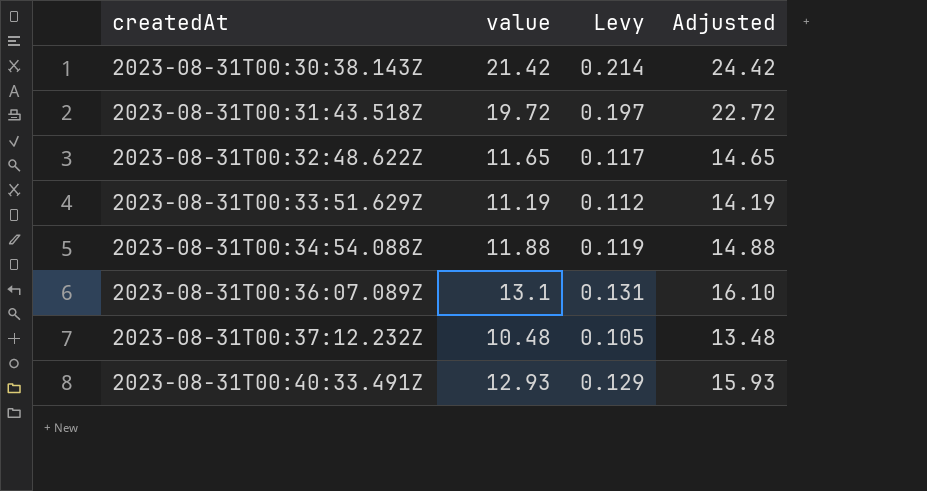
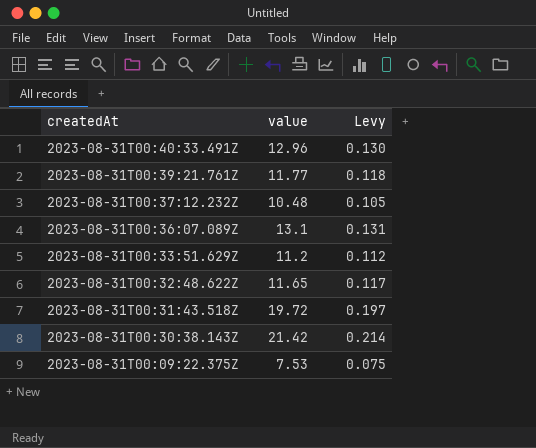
row order: createdAt ascending -> createdAt descending
column Adjusted | formula: [value] + 3 -> none
row 2023-08-31T00:34:54.088Z: 11.88 | 0.119 | 14.88 -> none
2023-08-31T00:40:33.491Z | value: 12.93 -> 12.96
2023-08-31T00:40:33.491Z | Levy: 0.129 -> 0.130
row 2023-08-31T00:39:21.761Z: none -> 11.77 | 0.118
2023-08-31T00:33:51.629Z | value: 11.19 -> 11.2
row 2023-08-31T00:09:22.375Z: none -> 7.53 | 0.075

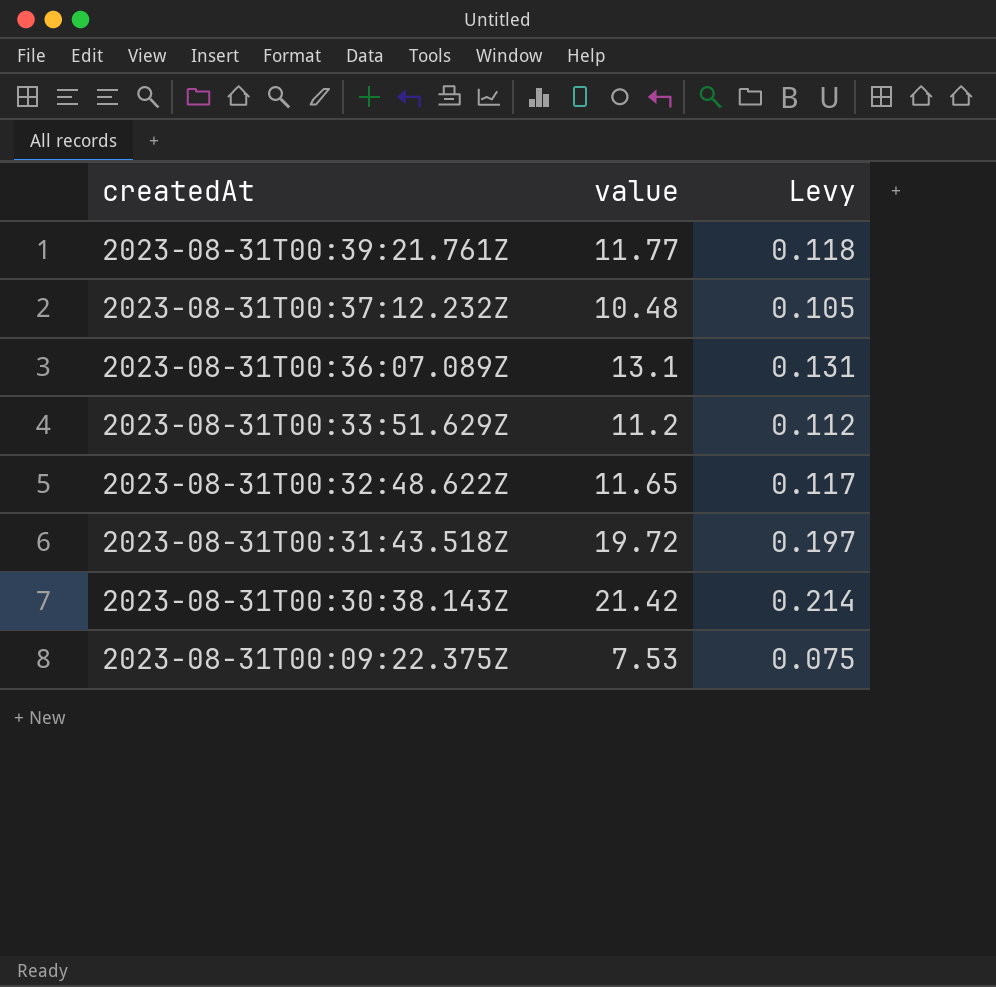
row 2023-08-31T00:40:33.491Z: 12.96 | 0.130 -> none

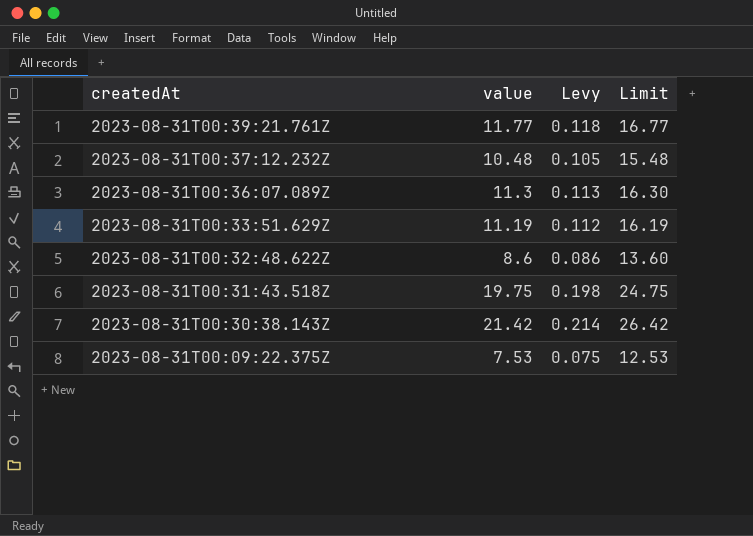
column Limit | formula: none -> [value] + 5
2023-08-31T00:36:07.089Z | value: 13.1 -> 11.3
2023-08-31T00:36:07.089Z | Levy: 0.131 -> 0.113
2023-08-31T00:33:51.629Z | value: 11.2 -> 11.19
2023-08-31T00:32:48.622Z | value: 11.65 -> 8.6
2023-08-31T00:32:48.622Z | Levy: 0.117 -> 0.086
2023-08-31T00:31:43.518Z | value: 19.72 -> 19.75
2023-08-31T00:31:43.518Z | Levy: 0.197 -> 0.198

